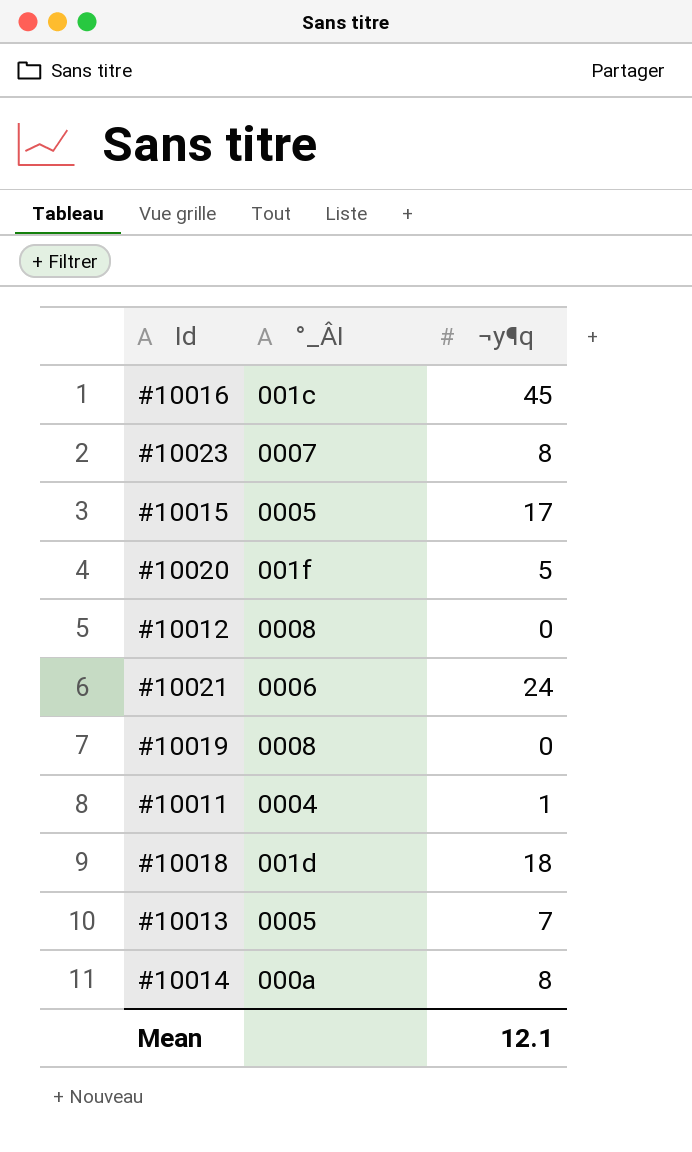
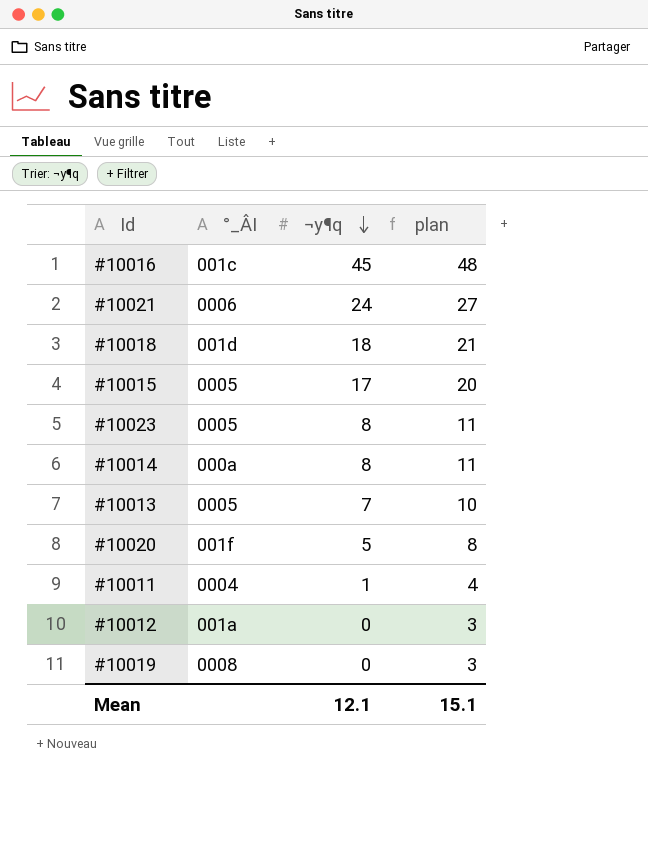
row order: none -> ¬y¶q descending
column plan | formula: none -> [¬y¶q] + 3
#10023 | °_ÂI: 0007 -> 0005
#10012 | °_ÂI: 0008 -> 001a

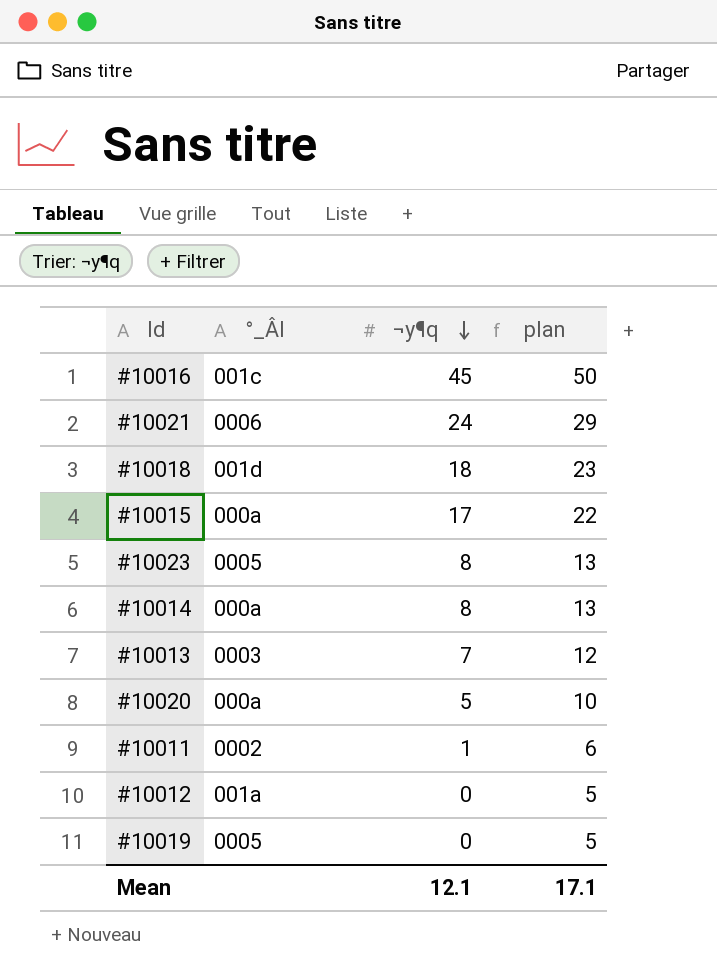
column plan | formula: [¬y¶q] + 3 -> [¬y¶q] + 5
#10015 | °_ÂI: 0005 -> 000a
#10013 | °_ÂI: 0005 -> 0003
#10020 | °_ÂI: 001f -> 000a
#10011 | °_ÂI: 0004 -> 0002
#10019 | °_ÂI: 0008 -> 0005
Mean | plan: 15.1 -> 17.1

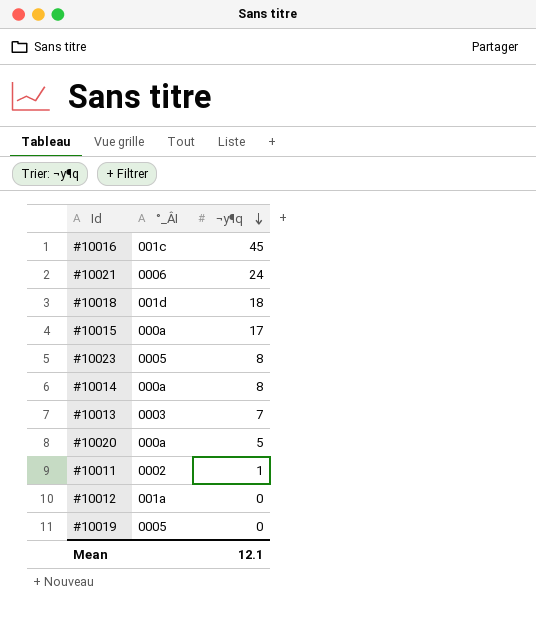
column plan | formula: [¬y¶q] + 5 -> none

